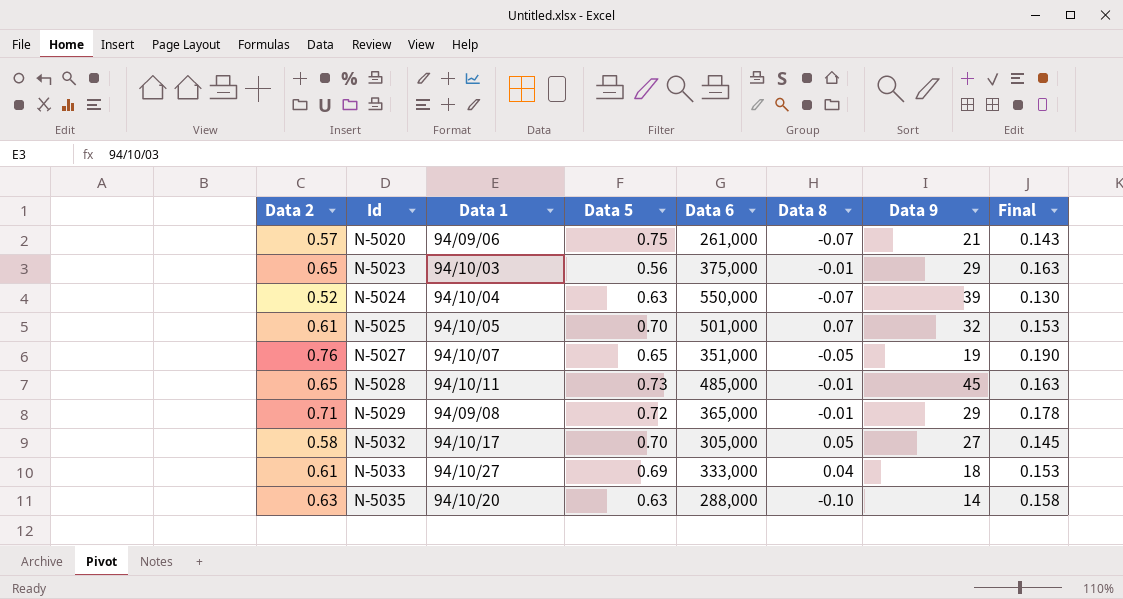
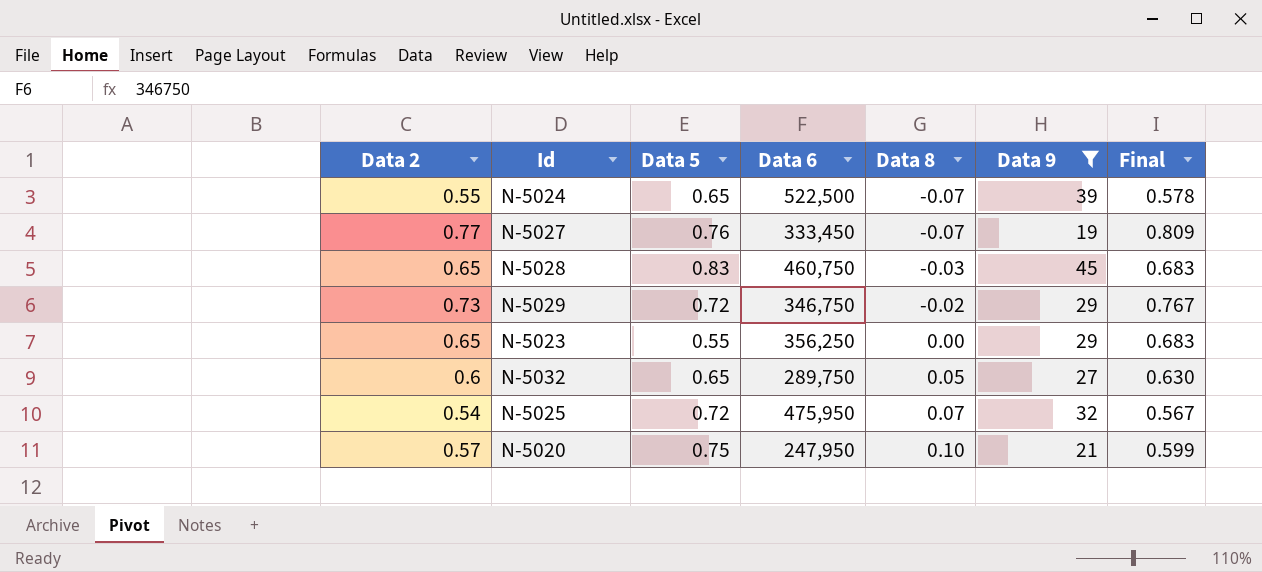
filter: none -> Data 9 >= 19
row order: Id ascending -> Data 8 ascending
column Data 1 | position: 3 -> none
column Final | formula: [Data 2] * 0.25 -> [Data 2] * 1.05
N-5024 | Data 2: 0.52 -> 0.55
N-5024 | Data 5: 0.63 -> 0.65
N-5024 | Data 6: 550,000 -> 522,500
N-5027 | Data 2: 0.76 -> 0.77
N-5027 | Data 5: 0.65 -> 0.76
N-5027 | Data 6: 351,000 -> 333,450
N-5027 | Data 8: -0.05 -> -0.07
N-5028 | Data 5: 0.73 -> 0.83
N-5028 | Data 6: 485,000 -> 460,750
N-5028 | Data 8: -0.01 -> -0.03
N-5029 | Data 2: 0.71 -> 0.73
N-5029 | Data 6: 365,000 -> 346,750
N-5029 | Data 8: -0.01 -> -0.02
N-5023 | Data 5: 0.56 -> 0.55
N-5023 | Data 6: 375,000 -> 356,250
N-5023 | Data 8: -0.01 -> 0.00
N-5032 | Data 2: 0.58 -> 0.6
N-5032 | Data 5: 0.70 -> 0.65
N-5032 | Data 6: 305,000 -> 289,750
N-5025 | Data 2: 0.61 -> 0.54
N-5025 | Data 5: 0.70 -> 0.72
N-5025 | Data 6: 501,000 -> 475,950
N-5020 | Data 6: 261,000 -> 247,950
N-5020 | Data 8: -0.07 -> 0.10

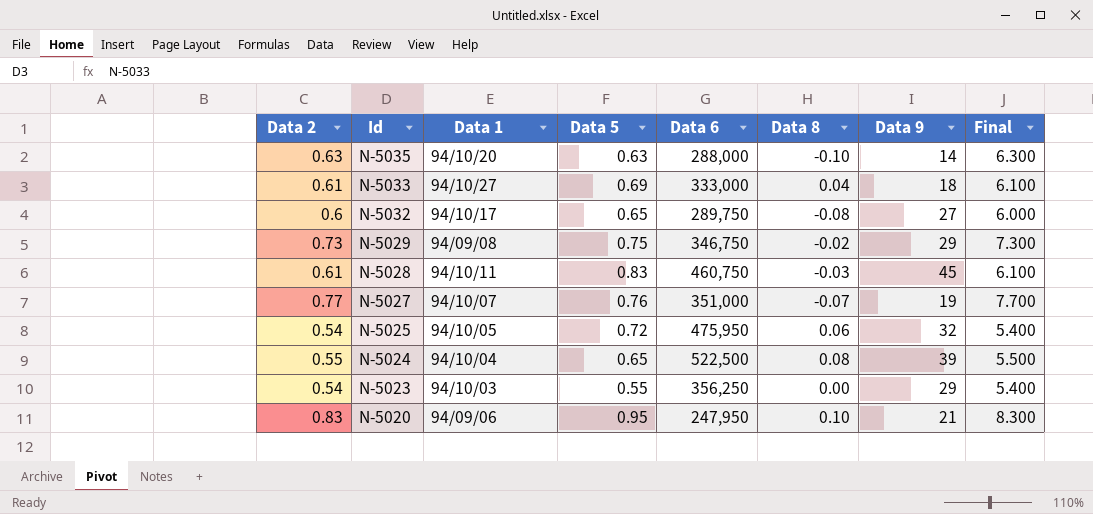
filter: Data 9 >= 19 -> none
row order: Data 8 ascending -> Id descending
column Data 1 | position: none -> 3
column Final | formula: [Data 2] * 1.05 -> [Data 2] * 10
N-5032 | Data 8: 0.05 -> -0.08
N-5029 | Data 5: 0.72 -> 0.75
N-5028 | Data 2: 0.65 -> 0.61
N-5027 | Data 6: 333,450 -> 351,000
N-5025 | Data 8: 0.07 -> 0.06
N-5024 | Data 8: -0.07 -> 0.08
N-5023 | Data 2: 0.65 -> 0.54
N-5020 | Data 2: 0.57 -> 0.83
N-5020 | Data 5: 0.75 -> 0.95

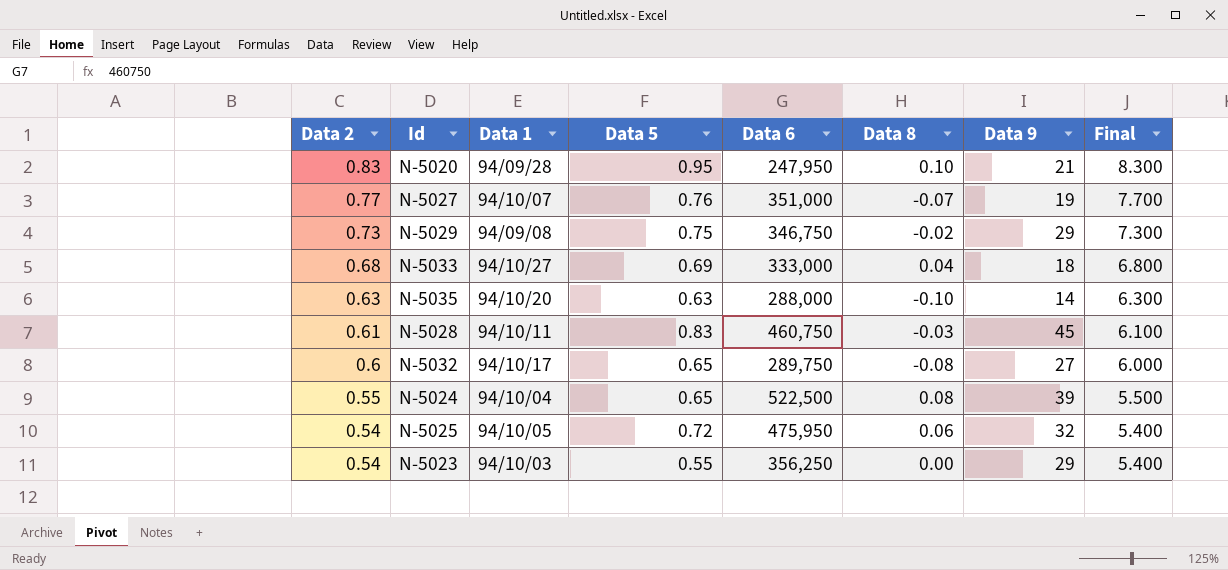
row order: Id descending -> Data 2 descending
N-5020 | Data 1: 94/09/06 -> 94/09/28
N-5033 | Data 2: 0.61 -> 0.68
N-5033 | Final: 6.100 -> 6.800

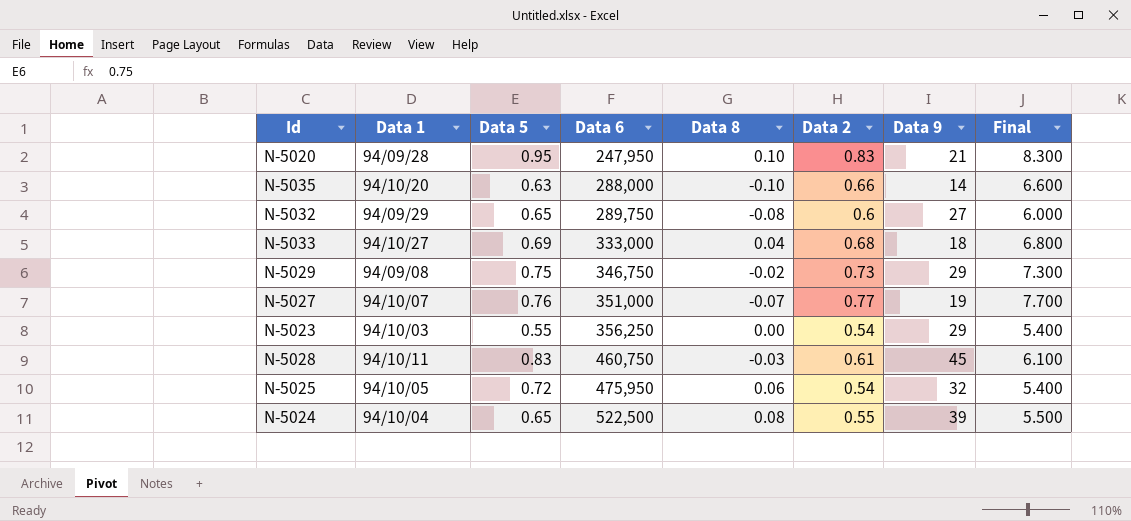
row order: Data 2 descending -> Data 6 ascending
column Data 2 | position: 1 -> 6
N-5035 | Data 2: 0.63 -> 0.66
N-5035 | Final: 6.300 -> 6.600
N-5032 | Data 1: 94/10/17 -> 94/09/29

